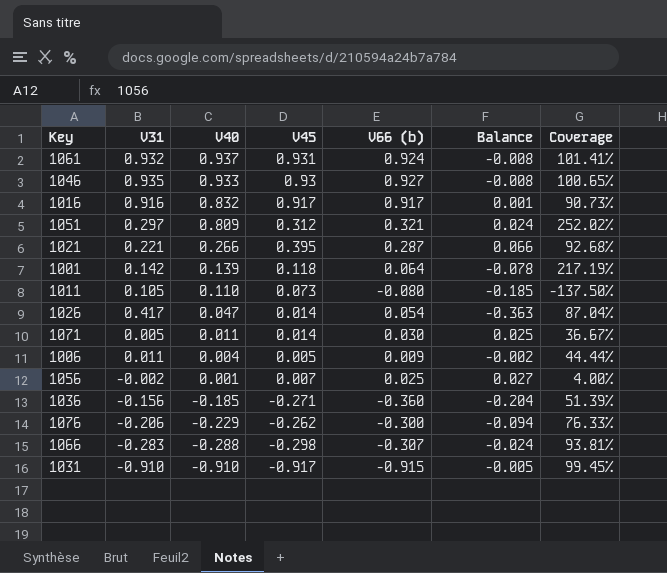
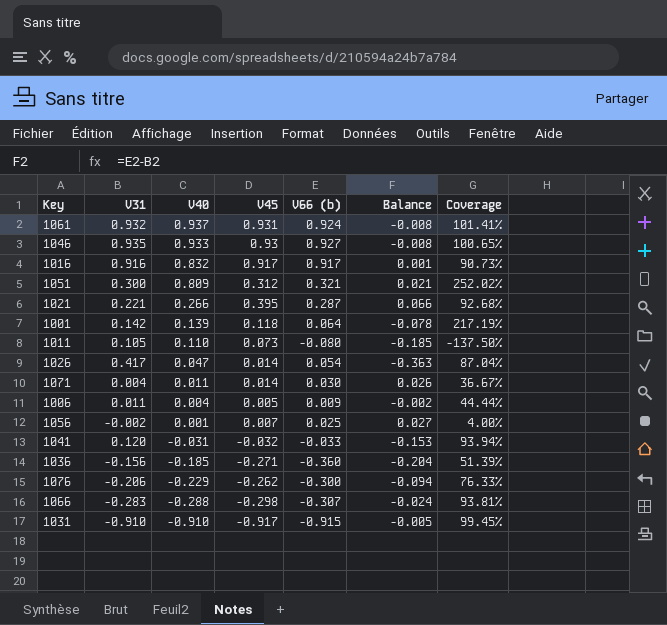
1051 | V31: 0.297 -> 0.300
1051 | Balance: 0.024 -> 0.021
1071 | V31: 0.005 -> 0.004
1071 | Balance: 0.025 -> 0.026
row 1041: none -> 0.120 | -0.031 | -0.032 | -0.033 | -0.153 | 93.94%

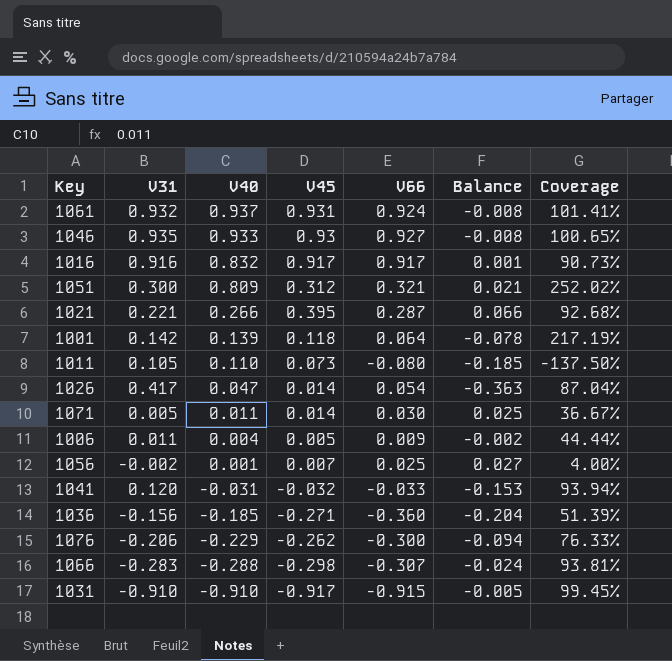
column name: V66 (b) -> V66
1071 | V31: 0.004 -> 0.005
1071 | Balance: 0.026 -> 0.025

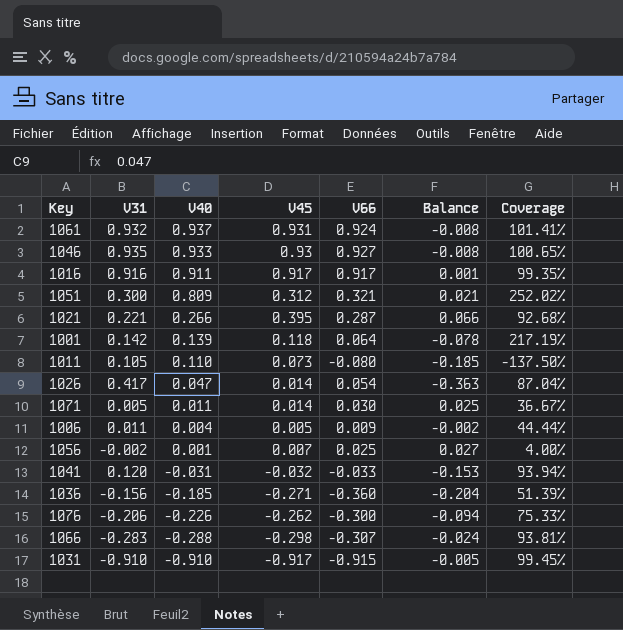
1016 | V40: 0.832 -> 0.911
1016 | Coverage: 90.73% -> 99.35%
1076 | V40: -0.229 -> -0.226
1076 | Coverage: 76.33% -> 75.33%

